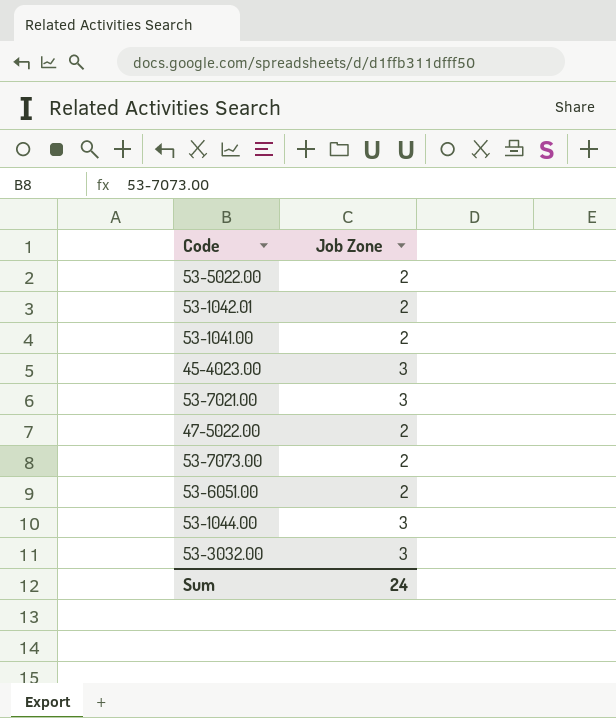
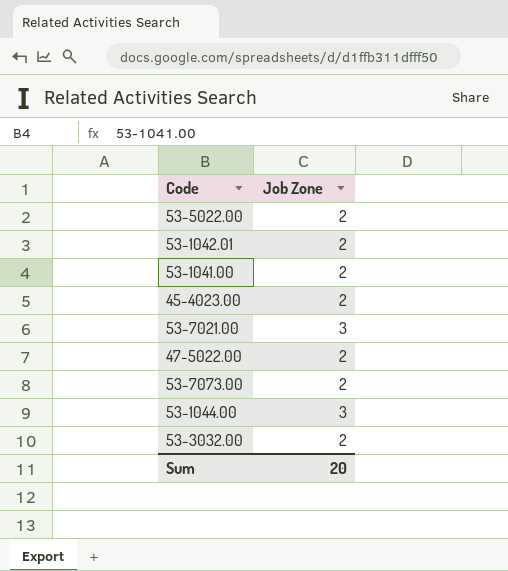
row 53-6051.00: 2 -> none
45-4023.00 | Job Zone: 3 -> 2
53-3032.00 | Job Zone: 3 -> 2
Sum | Job Zone: 24 -> 20

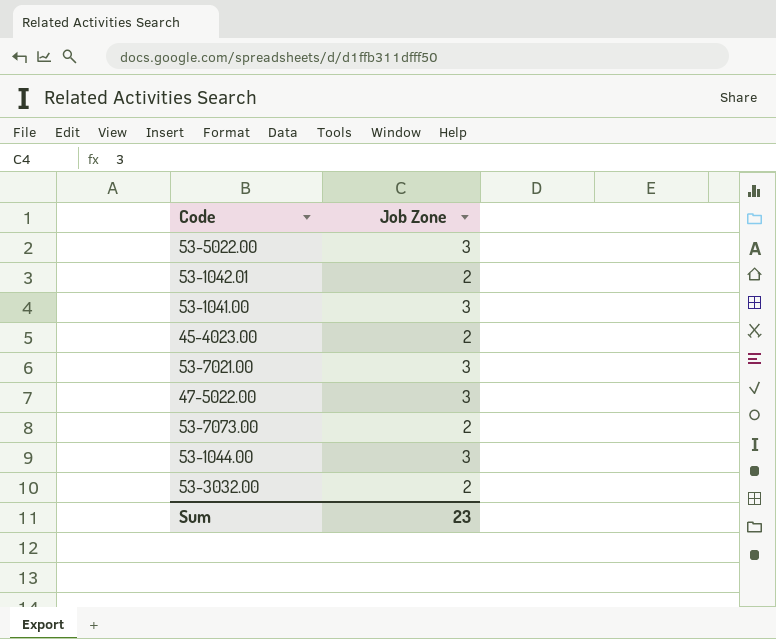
53-5022.00 | Job Zone: 2 -> 3
53-1041.00 | Job Zone: 2 -> 3
47-5022.00 | Job Zone: 2 -> 3
Sum | Job Zone: 20 -> 23

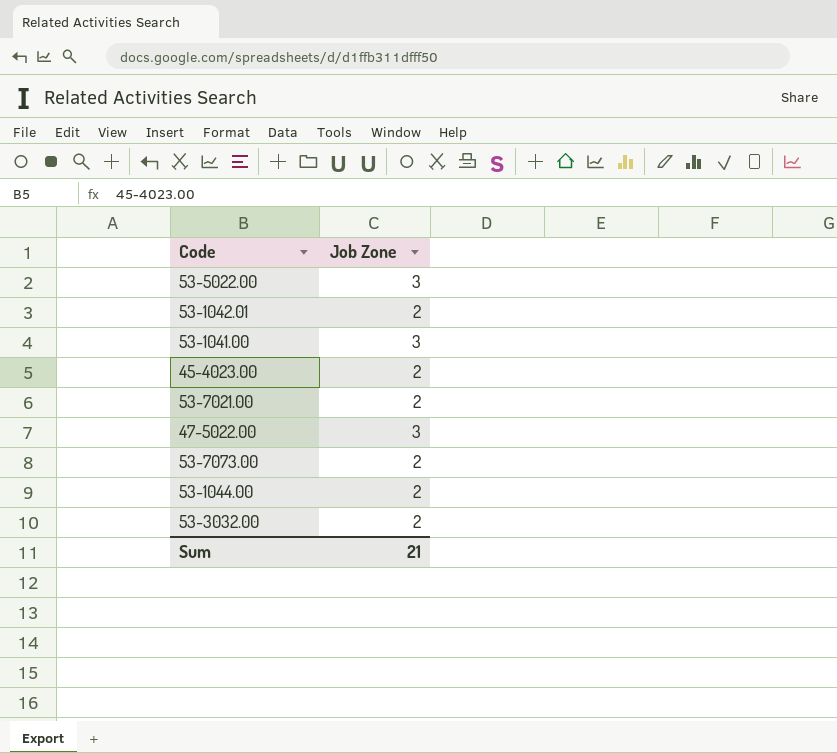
53-7021.00 | Job Zone: 3 -> 2
53-1044.00 | Job Zone: 3 -> 2
Sum | Job Zone: 23 -> 21

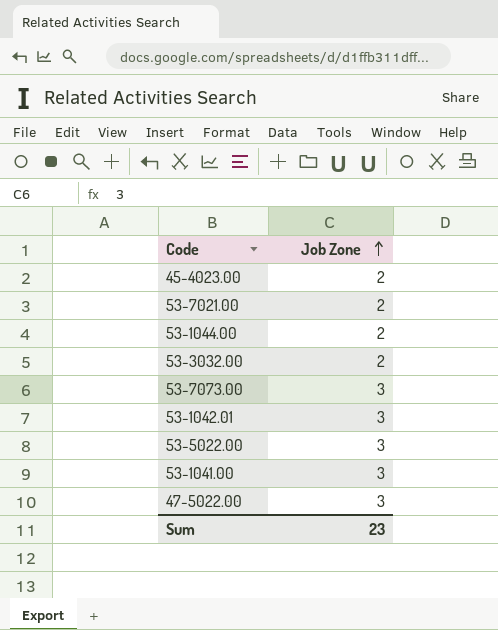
row order: none -> Job Zone ascending
53-7073.00 | Job Zone: 2 -> 3
53-1042.01 | Job Zone: 2 -> 3
Sum | Job Zone: 21 -> 23

